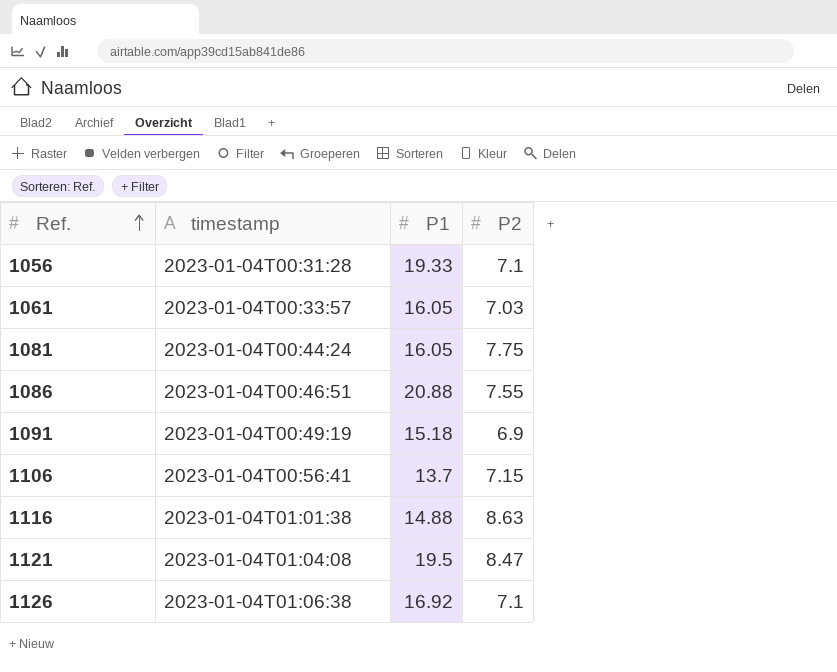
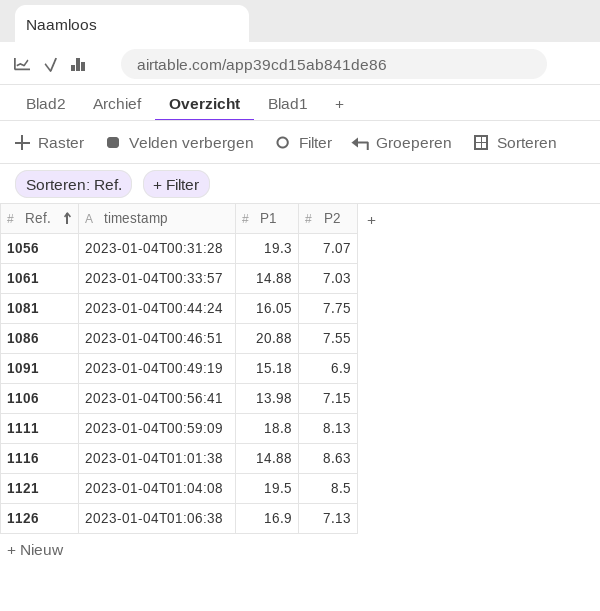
1056 | P1: 19.33 -> 19.3
1056 | P2: 7.1 -> 7.07
1061 | P1: 16.05 -> 14.88
1106 | P1: 13.7 -> 13.98
row 1111: none -> 2023-01-04T00:59:09 | 18.8 | 8.13
1121 | P2: 8.47 -> 8.5
1126 | P1: 16.92 -> 16.9
1126 | P2: 7.1 -> 7.13

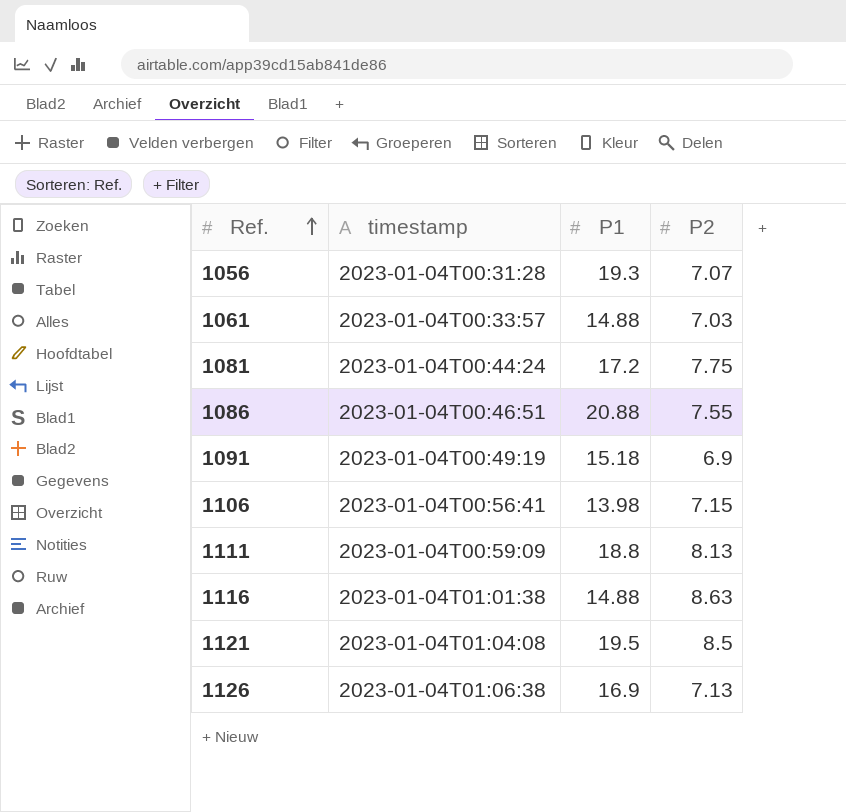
1081 | P1: 16.05 -> 17.2

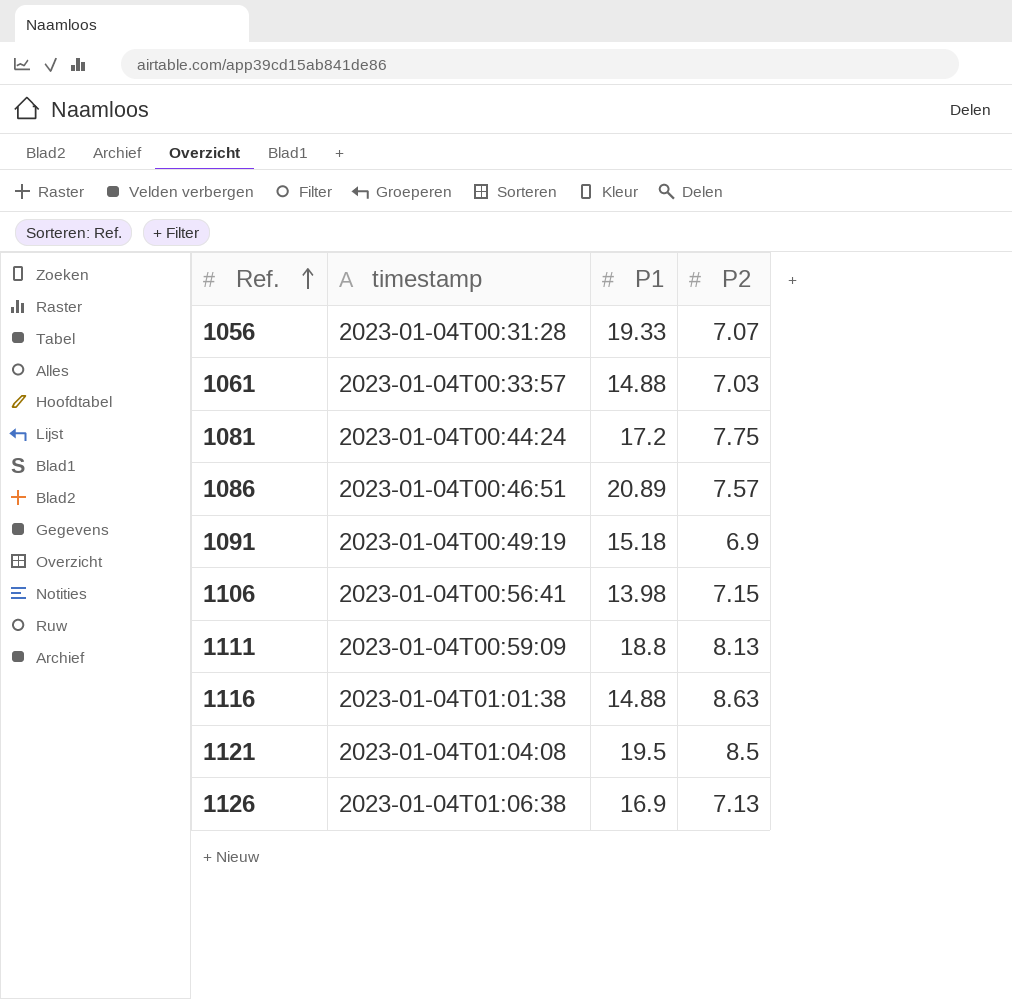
1056 | P1: 19.3 -> 19.33
1086 | P1: 20.88 -> 20.89
1086 | P2: 7.55 -> 7.57

